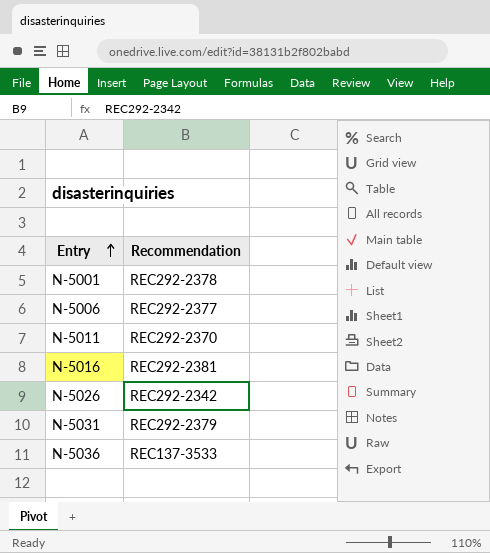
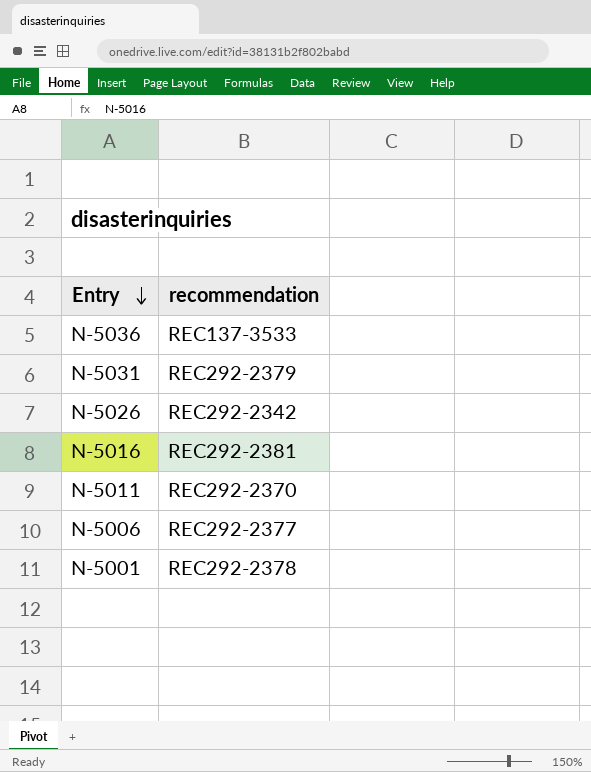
row order: Entry ascending -> Entry descending
column name: Recommendation -> recommendation

